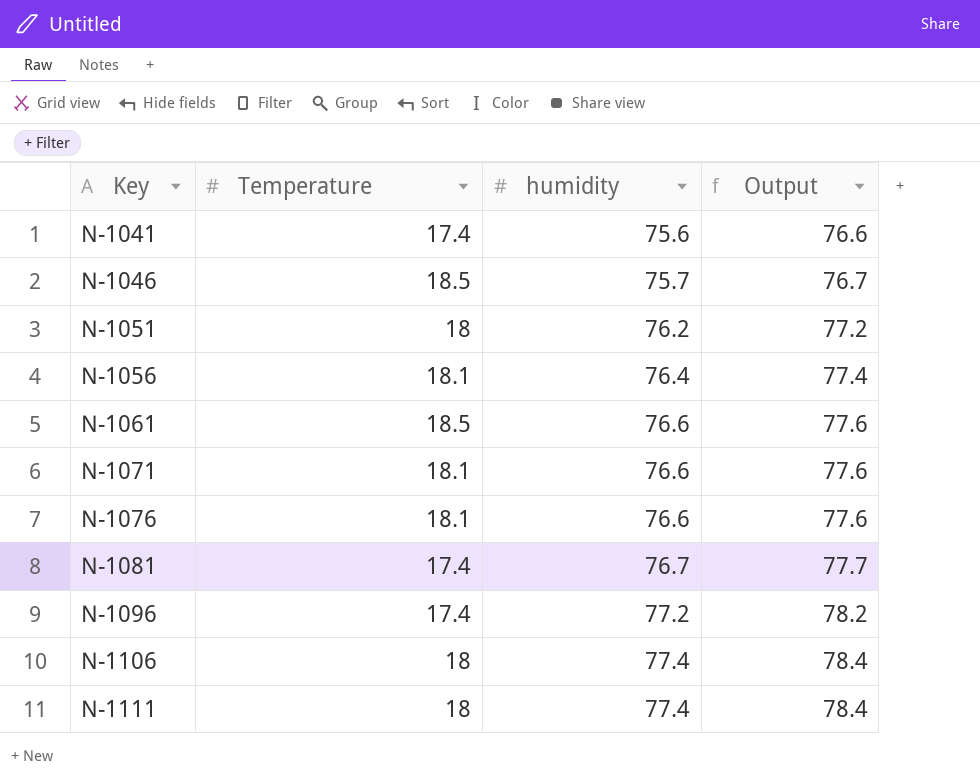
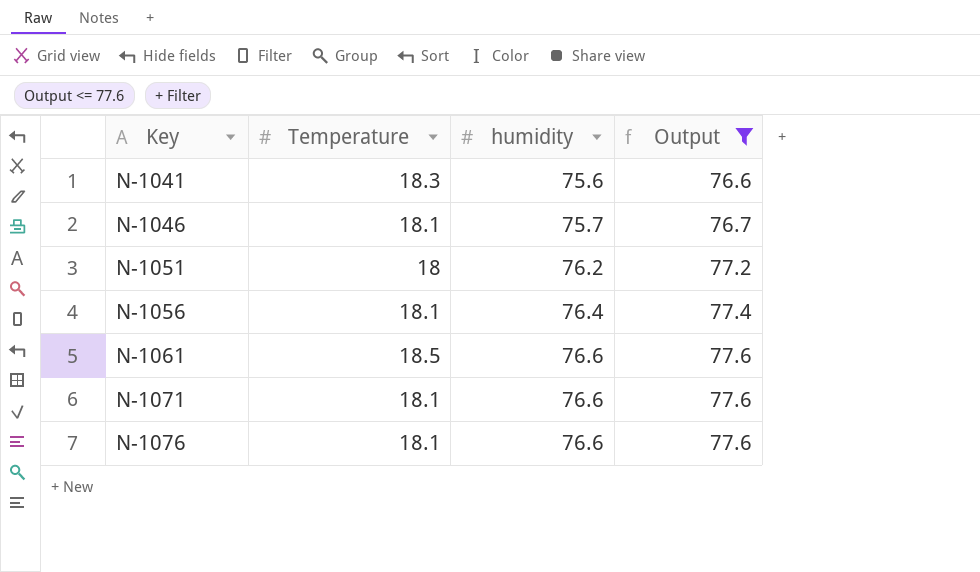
filter: none -> Output <= 77.6
N-1041 | Temperature: 17.4 -> 18.3
N-1046 | Temperature: 18.5 -> 18.1

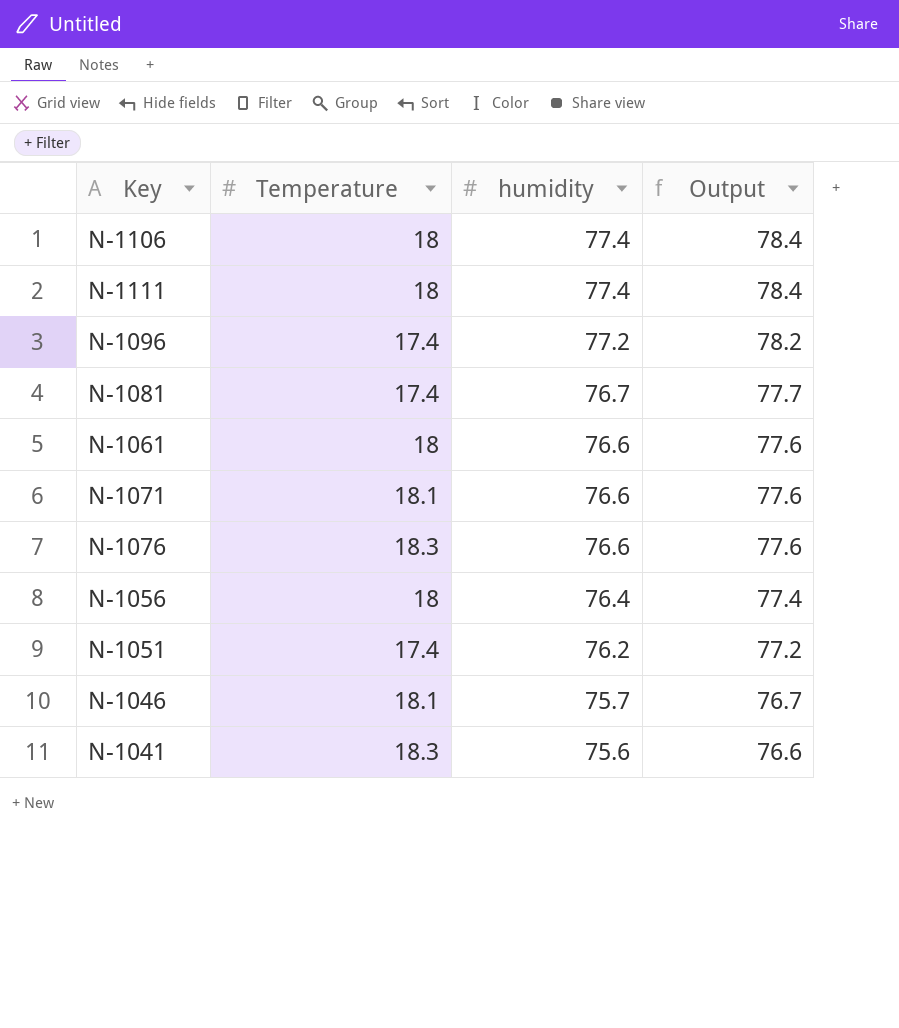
filter: Output <= 77.6 -> none
row order: Key ascending -> humidity descending
N-1061 | Temperature: 18.5 -> 18
N-1076 | Temperature: 18.1 -> 18.3
N-1056 | Temperature: 18.1 -> 18
N-1051 | Temperature: 18 -> 17.4

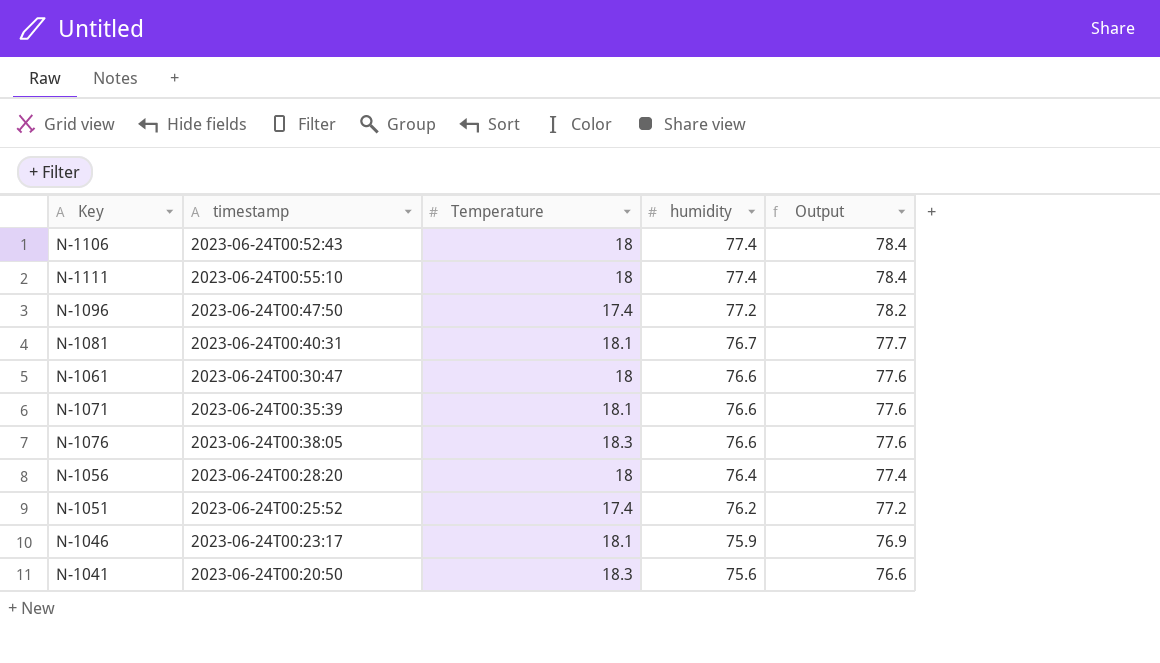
column timestamp | position: none -> 2
N-1081 | Temperature: 17.4 -> 18.1
N-1046 | humidity: 75.7 -> 75.9
N-1046 | Output: 76.7 -> 76.9

